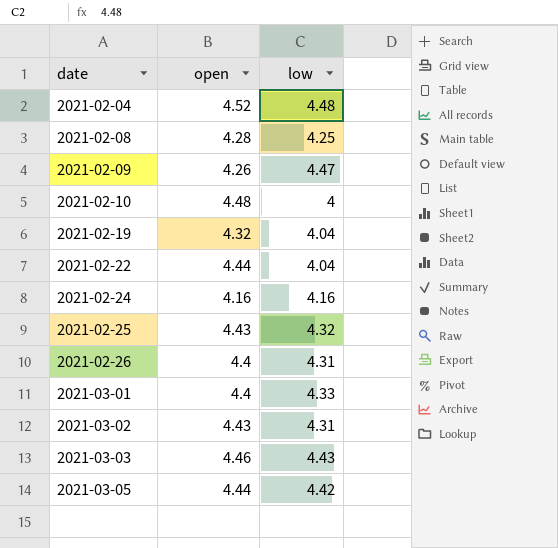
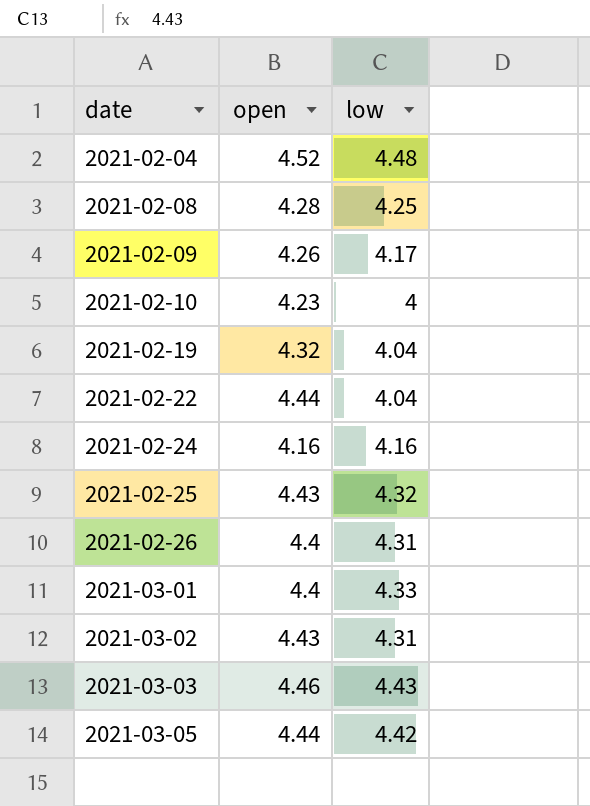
2021-02-09 | low: 4.47 -> 4.17
2021-02-10 | open: 4.48 -> 4.23

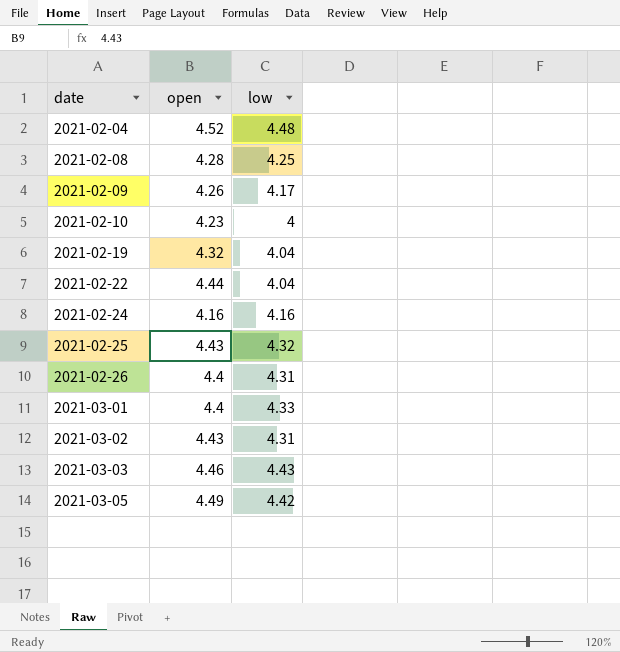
2021-03-05 | open: 4.44 -> 4.49

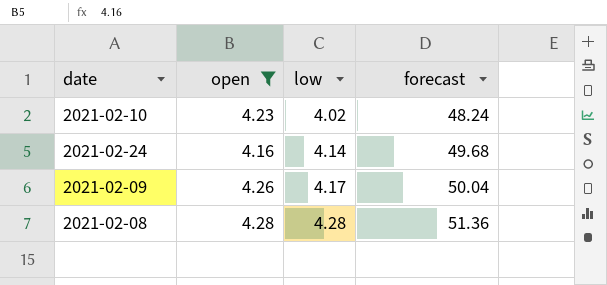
filter: none -> open <= 4.28
row order: date ascending -> low ascending
column forecast | formula: none -> [low] * 12
2021-02-10 | low: 4 -> 4.02
2021-02-24 | low: 4.16 -> 4.14
2021-02-08 | low: 4.25 -> 4.28

